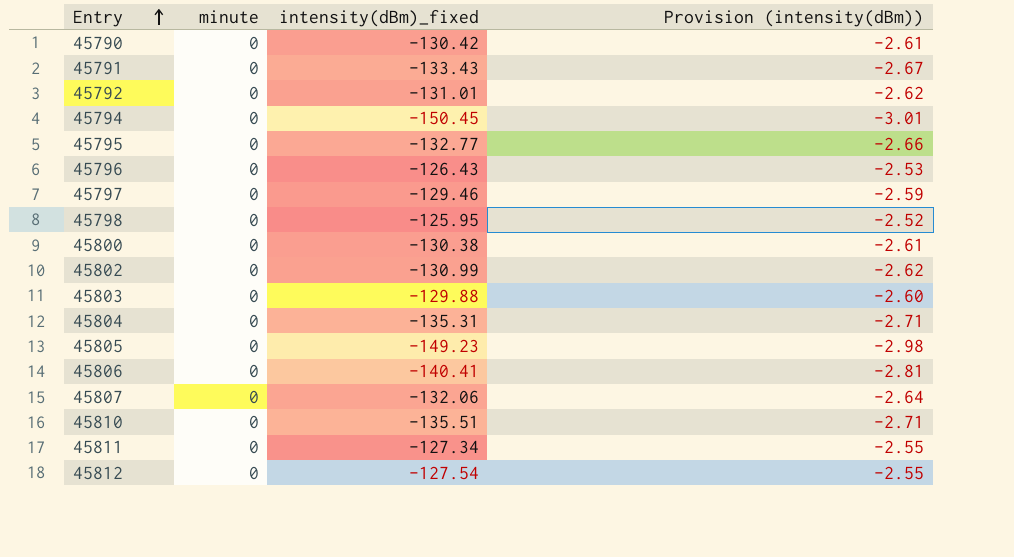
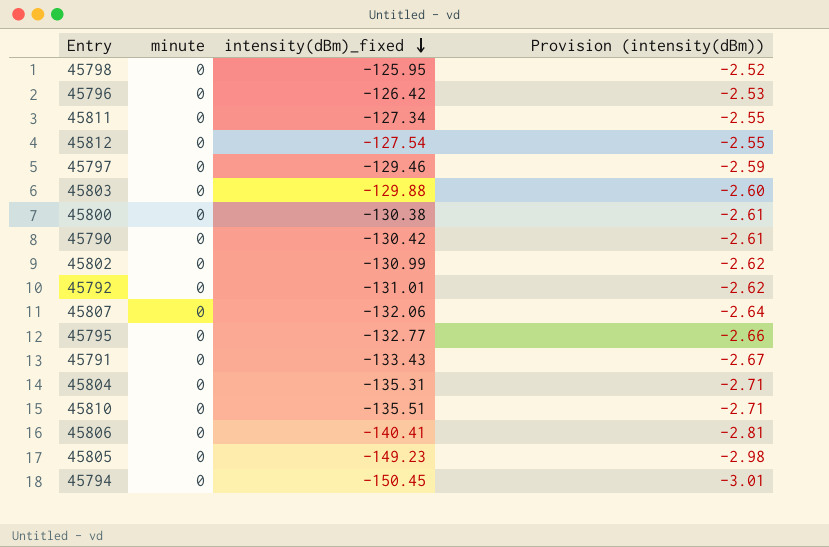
row order: Entry ascending -> intensity(dBm)_fixed descending
45796 | intensity(dBm)_fixed: -126.43 -> -126.42

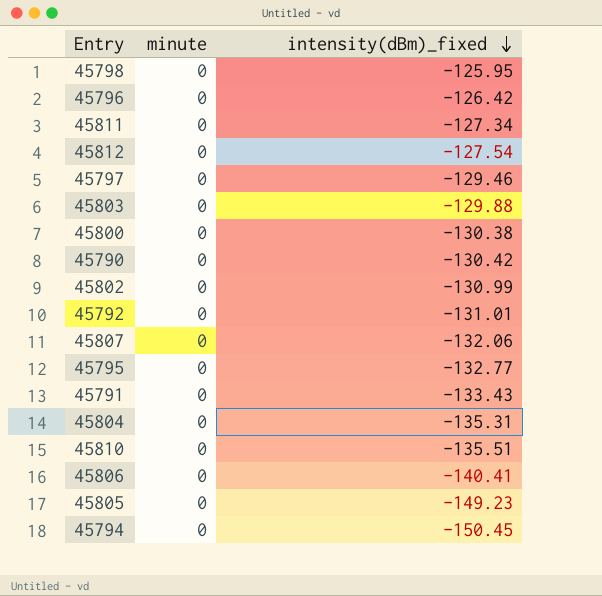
column Provision (intensity(dBm)) | formula: [intensity(dBm)_fixed] * 0.02 -> none

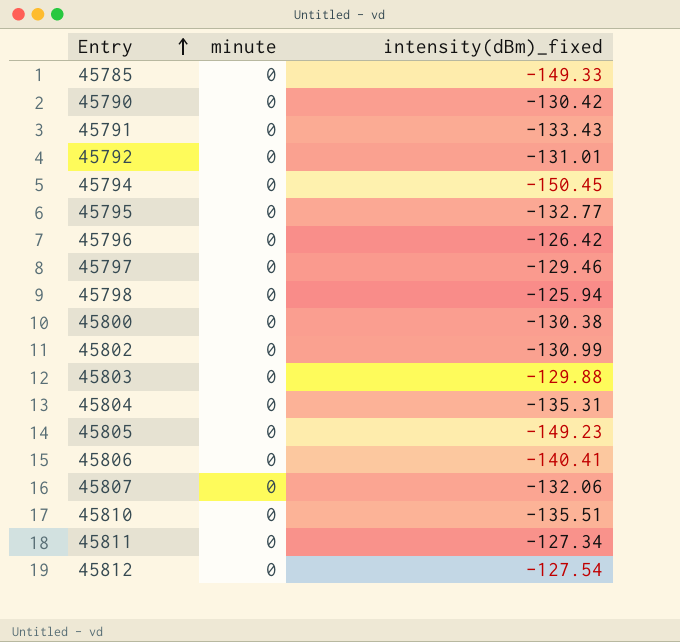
row order: intensity(dBm)_fixed descending -> Entry ascending
row 45785: none -> 0 | -149.33
45798 | intensity(dBm)_fixed: -125.95 -> -125.94

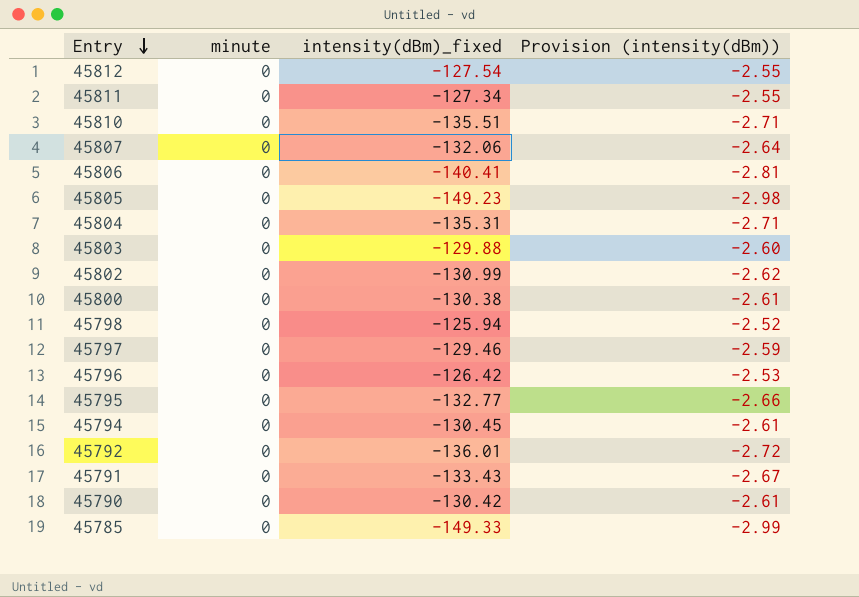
row order: Entry ascending -> Entry descending
column Provision (intensity(dBm)) | formula: none -> [intensity(dBm)_fixed] * 0.02
45794 | intensity(dBm)_fixed: -150.45 -> -130.45
45792 | intensity(dBm)_fixed: -131.01 -> -136.01

